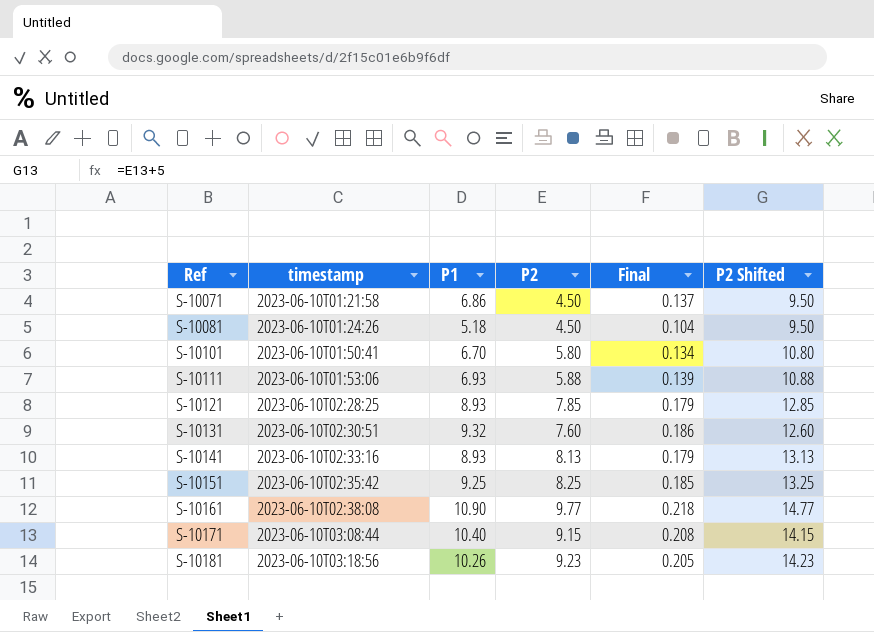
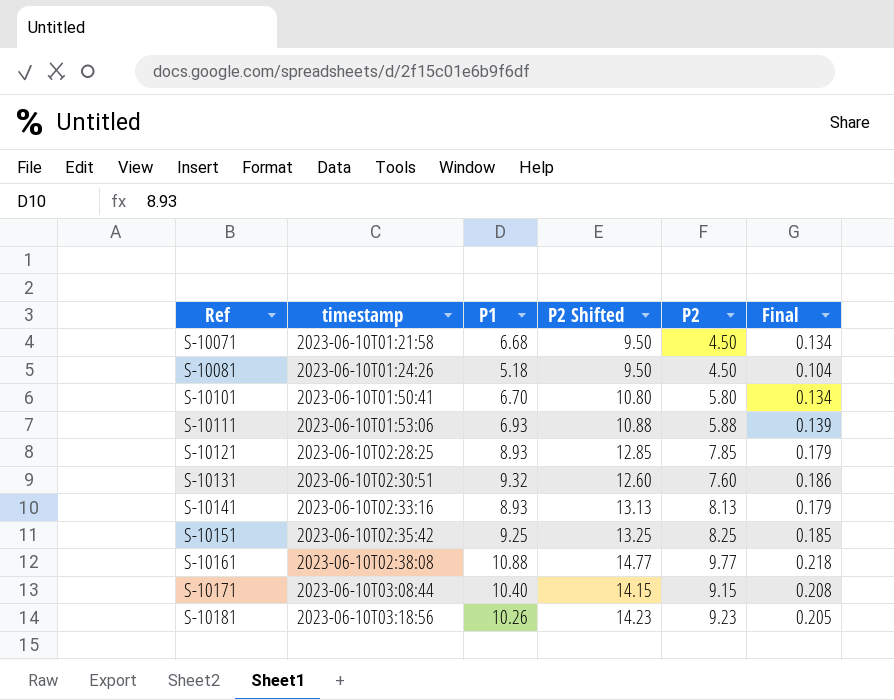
column P2 Shifted | position: 6 -> 4
S-10071 | P1: 6.86 -> 6.68
S-10071 | Final: 0.137 -> 0.134
S-10161 | P1: 10.90 -> 10.88

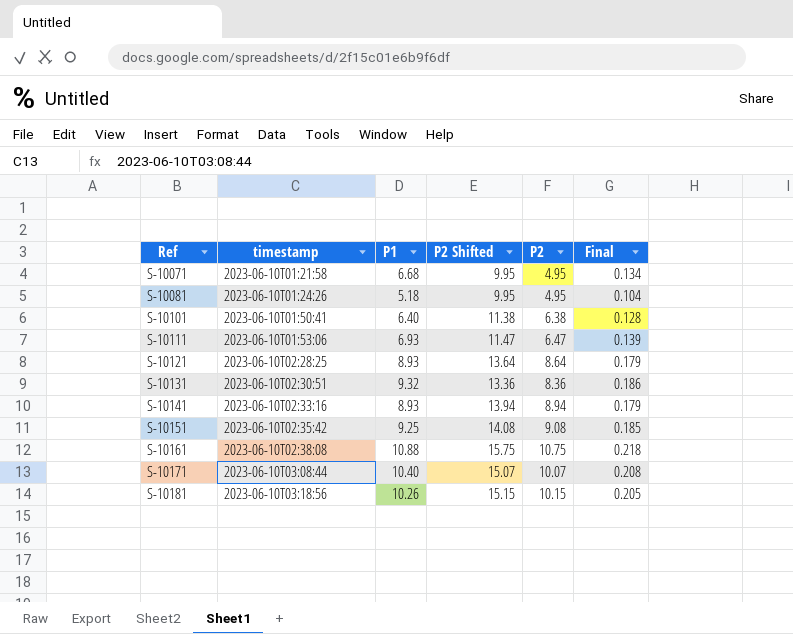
S-10071 | P2 Shifted: 9.50 -> 9.95
S-10071 | P2: 4.50 -> 4.95
S-10081 | P2 Shifted: 9.50 -> 9.95
S-10081 | P2: 4.50 -> 4.95
S-10101 | P1: 6.70 -> 6.40
S-10101 | P2 Shifted: 10.80 -> 11.38
S-10101 | P2: 5.80 -> 6.38
S-10101 | Final: 0.134 -> 0.128
S-10111 | P2 Shifted: 10.88 -> 11.47
S-10111 | P2: 5.88 -> 6.47
S-10121 | P2 Shifted: 12.85 -> 13.64
S-10121 | P2: 7.85 -> 8.64
S-10131 | P2 Shifted: 12.60 -> 13.36
S-10131 | P2: 7.60 -> 8.36
S-10141 | P2 Shifted: 13.13 -> 13.94
S-10141 | P2: 8.13 -> 8.94
S-10151 | P2 Shifted: 13.25 -> 14.08
S-10151 | P2: 8.25 -> 9.08
S-10161 | P2 Shifted: 14.77 -> 15.75
S-10161 | P2: 9.77 -> 10.75
S-10171 | P2 Shifted: 14.15 -> 15.07
S-10171 | P2: 9.15 -> 10.07
S-10181 | P2 Shifted: 14.23 -> 15.15
S-10181 | P2: 9.23 -> 10.15

